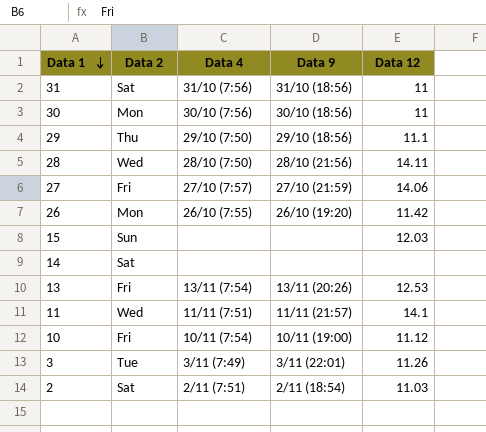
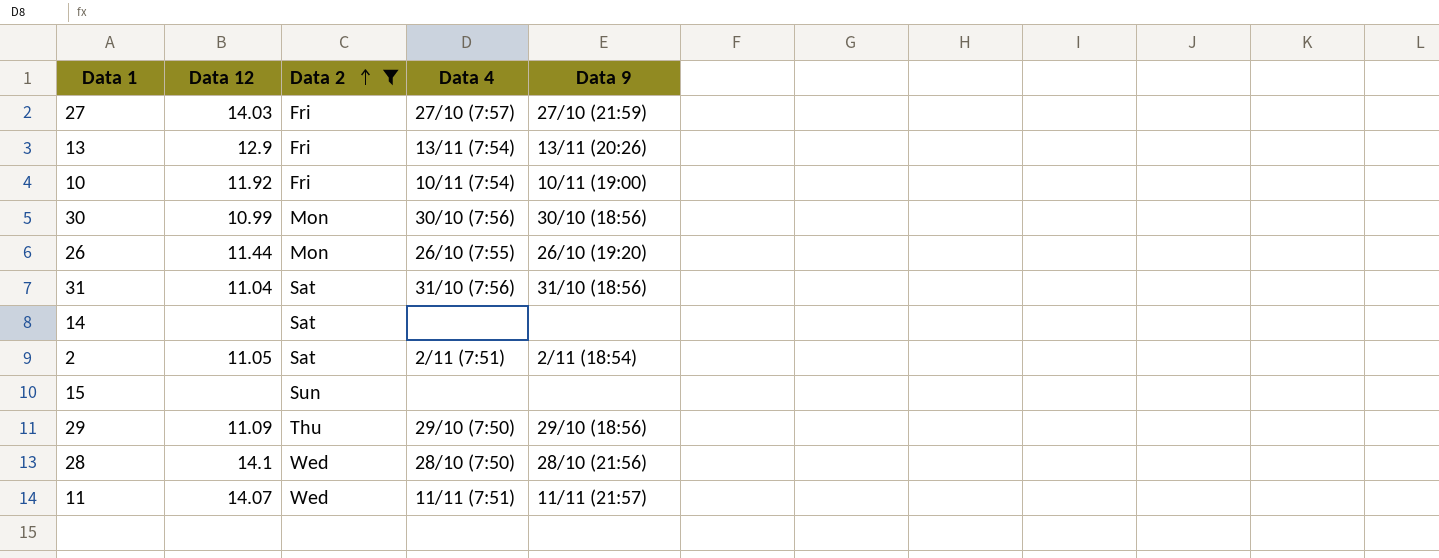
filter: none -> Data 2 != Tue
row order: Data 1 descending -> Data 2 ascending
column Data 12 | position: 5 -> 2
27 | Data 12: 14.06 -> 14.03
13 | Data 12: 12.53 -> 12.9
10 | Data 12: 11.12 -> 11.92
30 | Data 12: 11 -> 10.99
26 | Data 12: 11.42 -> 11.44
31 | Data 12: 11 -> 11.04
2 | Data 12: 11.03 -> 11.05
15 | Data 12: 12.03 -> none
29 | Data 12: 11.1 -> 11.09
28 | Data 12: 14.11 -> 14.1
11 | Data 12: 14.1 -> 14.07

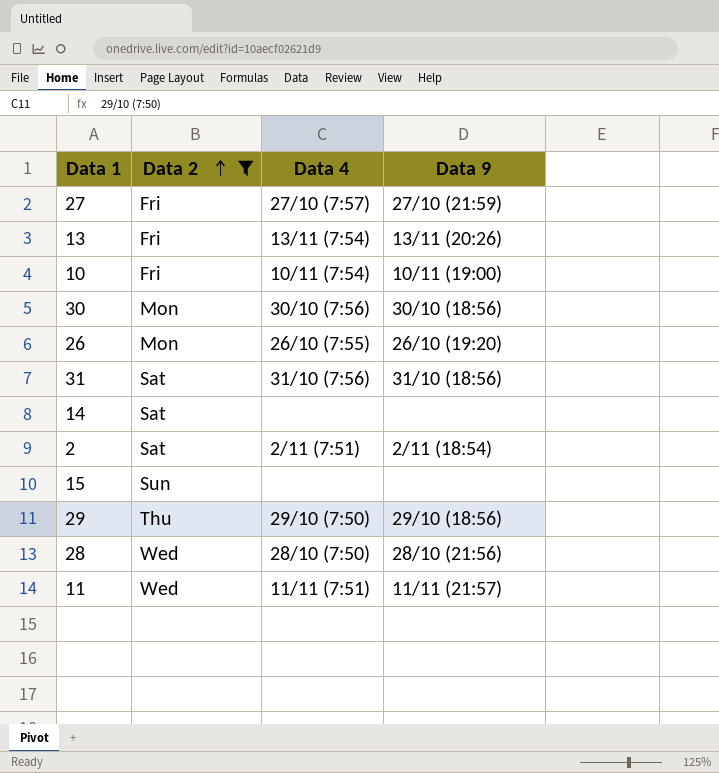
column Data 12 | position: 2 -> none

